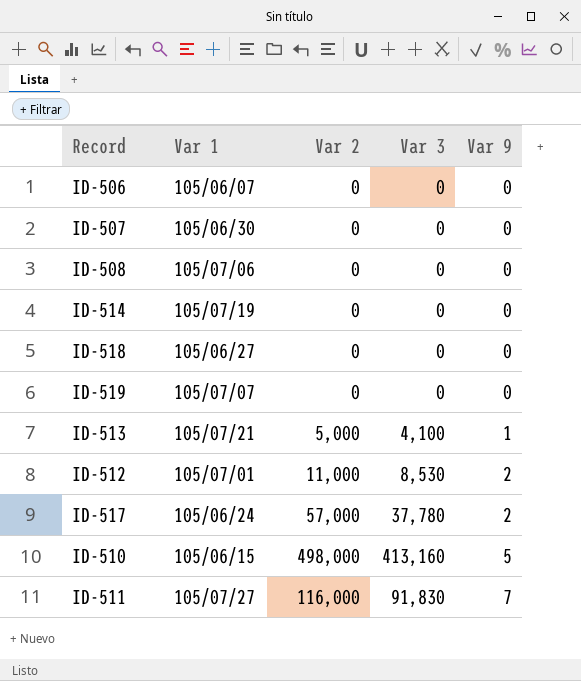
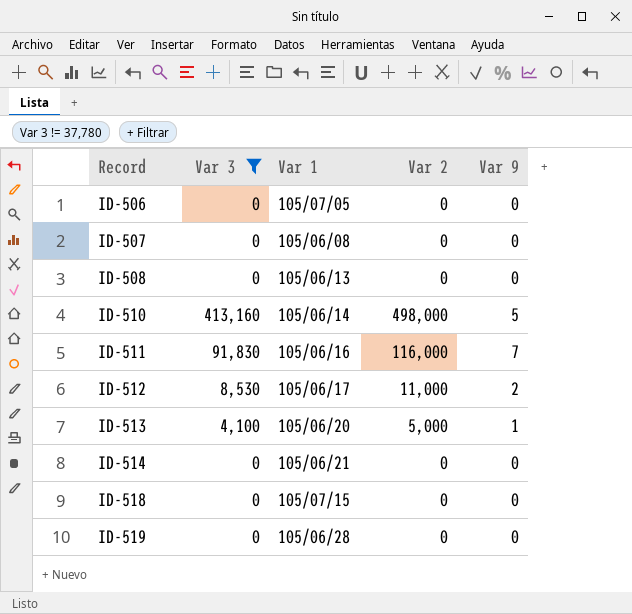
filter: none -> Var 3 != 37,780
row order: Var 9 ascending -> Record ascending
column Var 3 | position: 4 -> 2
ID-506 | Var 1: 105/06/07 -> 105/07/05
ID-507 | Var 1: 105/06/30 -> 105/06/08
ID-508 | Var 1: 105/07/06 -> 105/06/13
ID-510 | Var 1: 105/06/15 -> 105/06/14
ID-511 | Var 1: 105/07/27 -> 105/06/16
ID-512 | Var 1: 105/07/01 -> 105/06/17
ID-513 | Var 1: 105/07/21 -> 105/06/20
ID-514 | Var 1: 105/07/19 -> 105/06/21
ID-518 | Var 1: 105/06/27 -> 105/07/15
ID-519 | Var 1: 105/07/07 -> 105/06/28

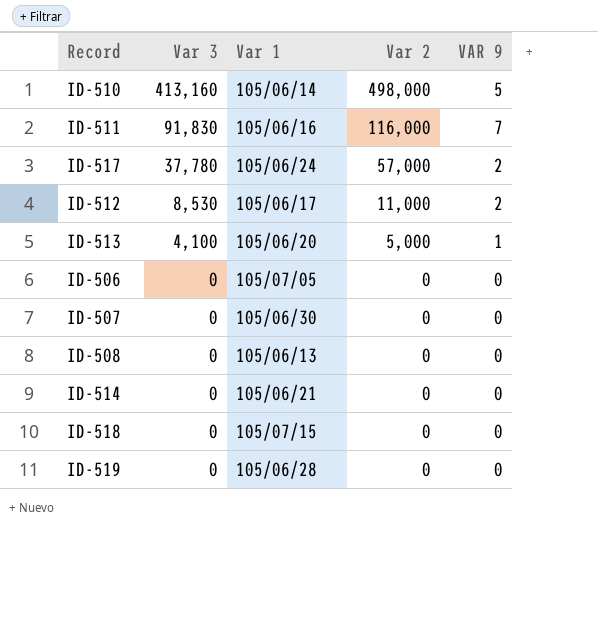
filter: Var 3 != 37,780 -> none
row order: Record ascending -> Var 3 descending
column name: Var 9 -> VAR 9
ID-507 | Var 1: 105/06/08 -> 105/06/30

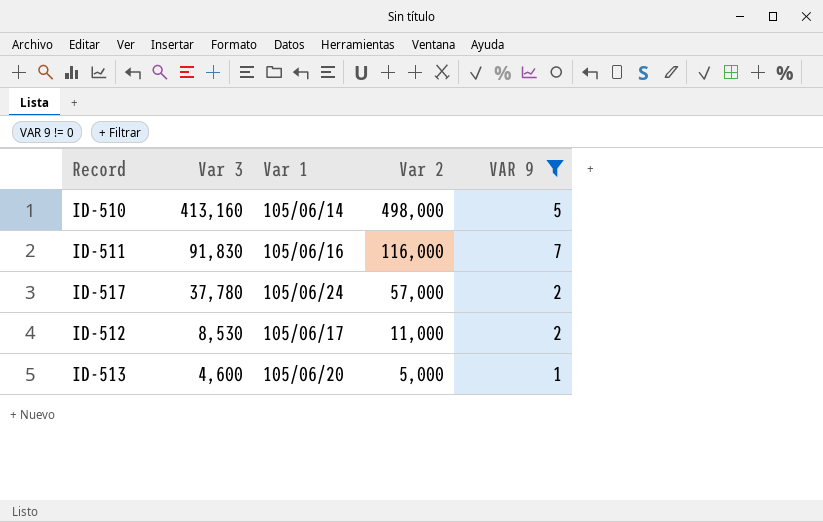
filter: none -> VAR 9 != 0
ID-513 | Var 3: 4,100 -> 4,600

